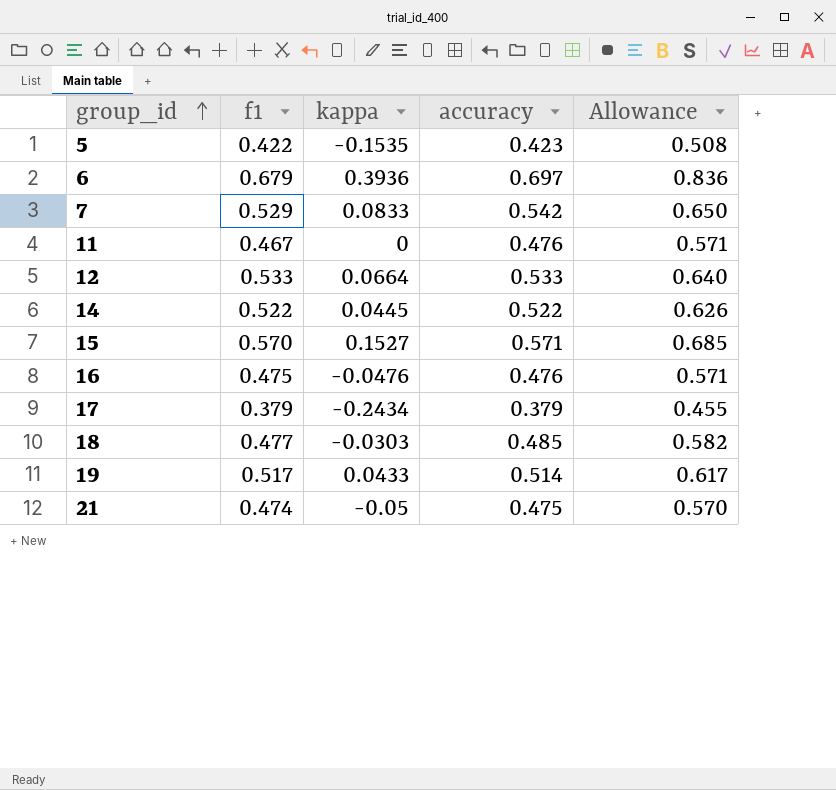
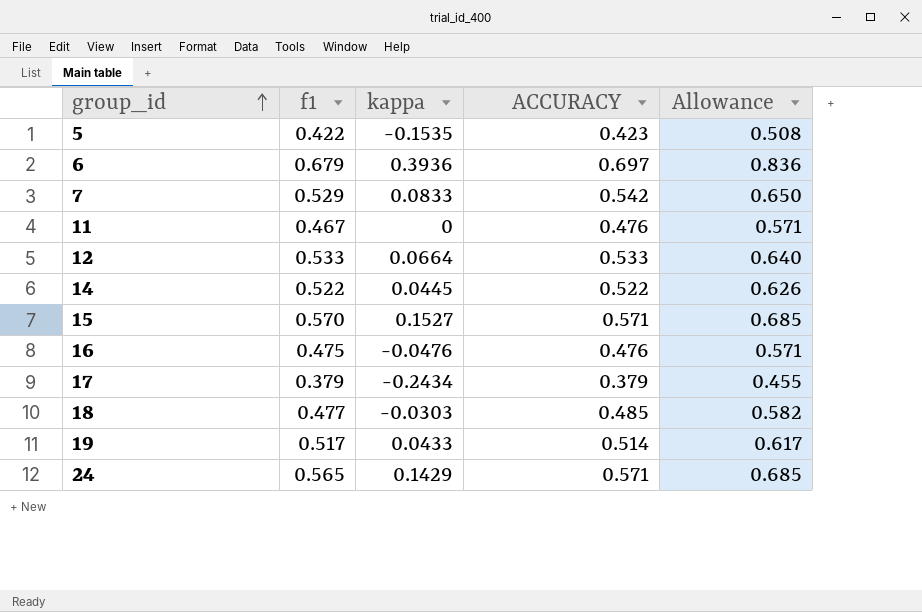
column name: accuracy -> ACCURACY
row 21: 0.474 | -0.05 | 0.475 | 0.570 -> none
row 24: none -> 0.565 | 0.1429 | 0.571 | 0.685

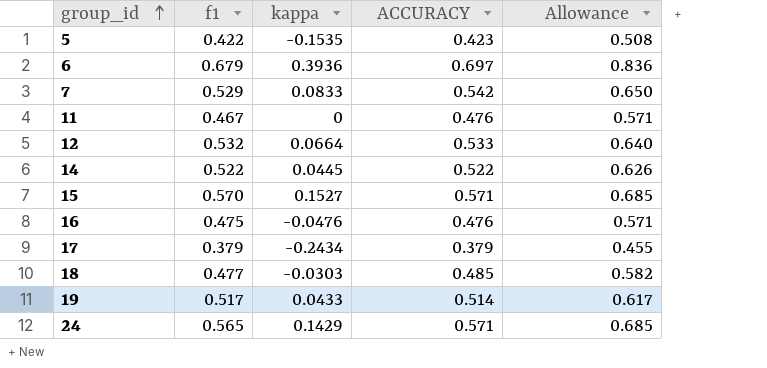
12 | f1: 0.533 -> 0.532

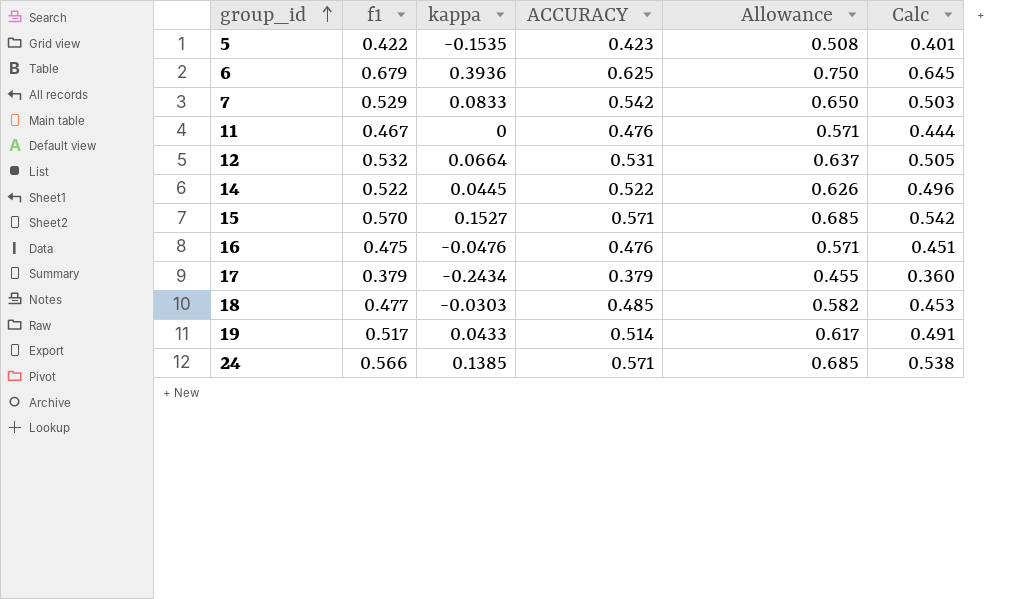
column Calc | formula: none -> [f1] * 0.95
6 | ACCURACY: 0.697 -> 0.625
6 | Allowance: 0.836 -> 0.750
12 | ACCURACY: 0.533 -> 0.531
12 | Allowance: 0.640 -> 0.637
24 | f1: 0.565 -> 0.566
24 | kappa: 0.1429 -> 0.1385

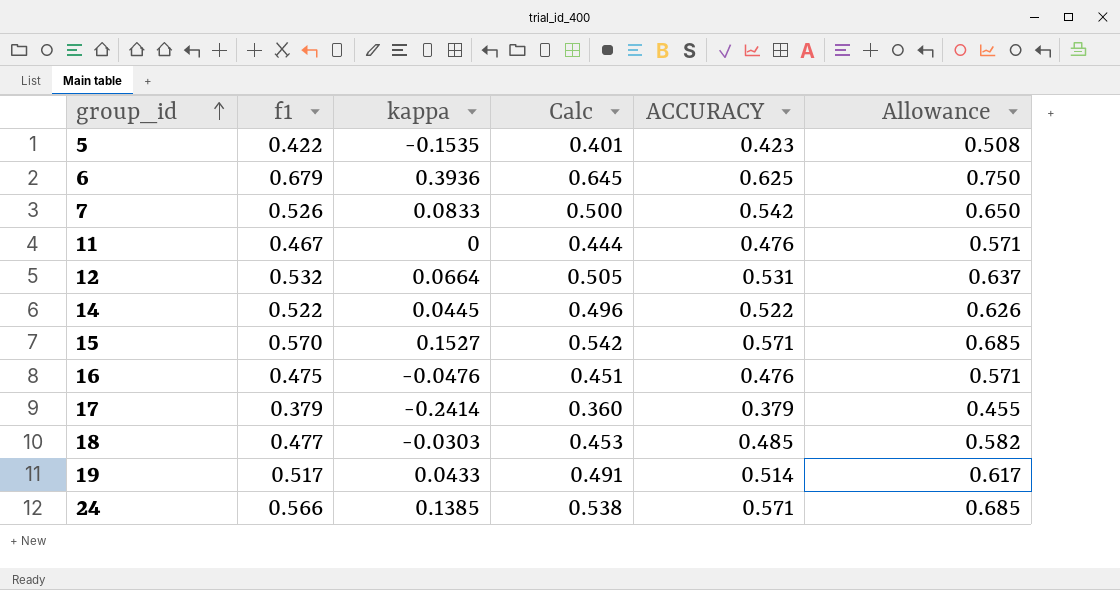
column Calc | position: 6 -> 4
7 | f1: 0.529 -> 0.526
7 | Calc: 0.503 -> 0.500
17 | kappa: -0.2434 -> -0.2414

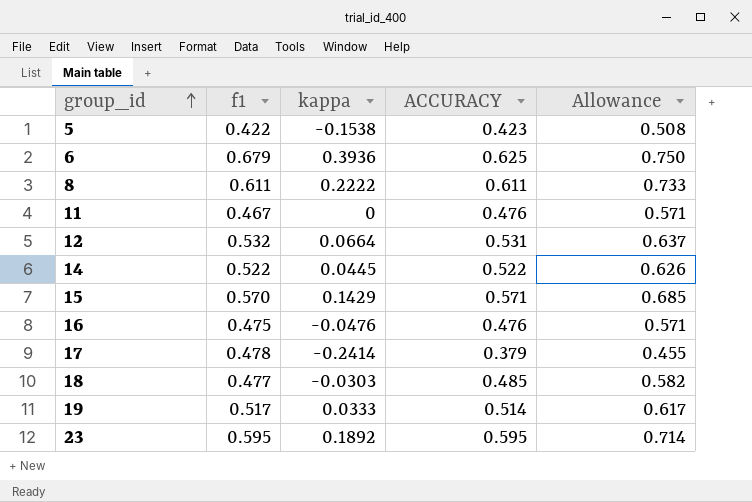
column Calc | formula: [f1] * 0.95 -> none
row 7: 0.526 | 0.0833 | 0.500 | 0.542 | 0.650 -> none
row 24: 0.566 | 0.1385 | 0.538 | 0.571 | 0.685 -> none
5 | kappa: -0.1535 -> -0.1538
row 8: none -> 0.611 | 0.2222 | 0.611 | 0.733
15 | kappa: 0.1527 -> 0.1429
17 | f1: 0.379 -> 0.478
19 | kappa: 0.0433 -> 0.0333
row 23: none -> 0.595 | 0.1892 | 0.595 | 0.714

